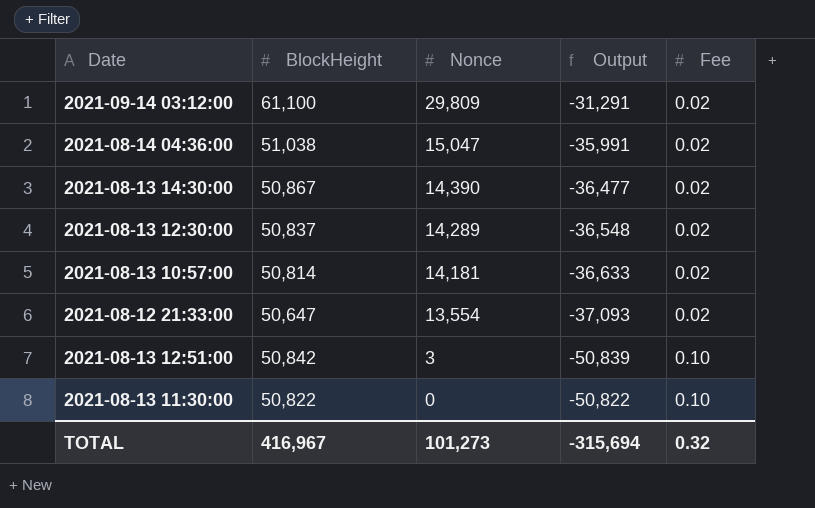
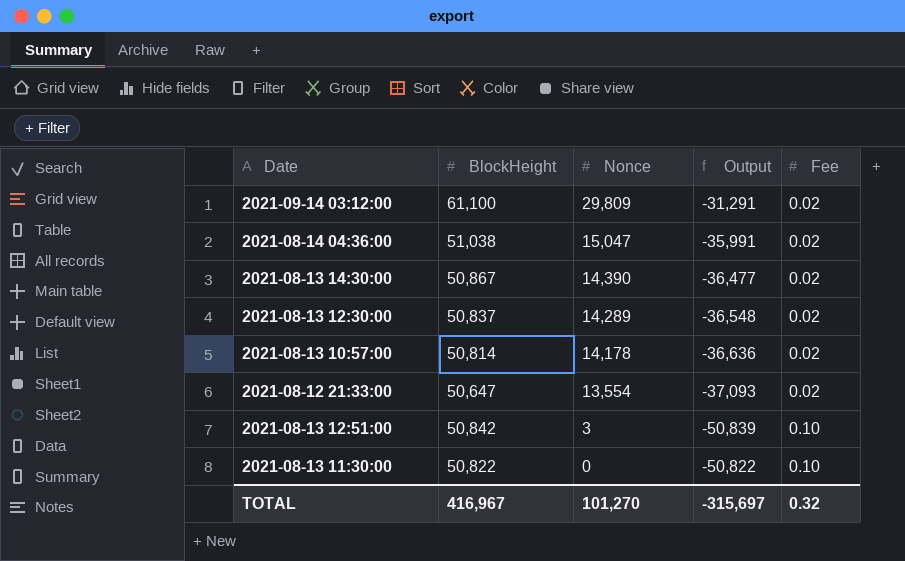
2021-08-13 10:57:00 | Nonce: 14,181 -> 14,178
2021-08-13 10:57:00 | Output: -36,633 -> -36,636
TOTAL | Nonce: 101,273 -> 101,270
TOTAL | Output: -315,694 -> -315,697

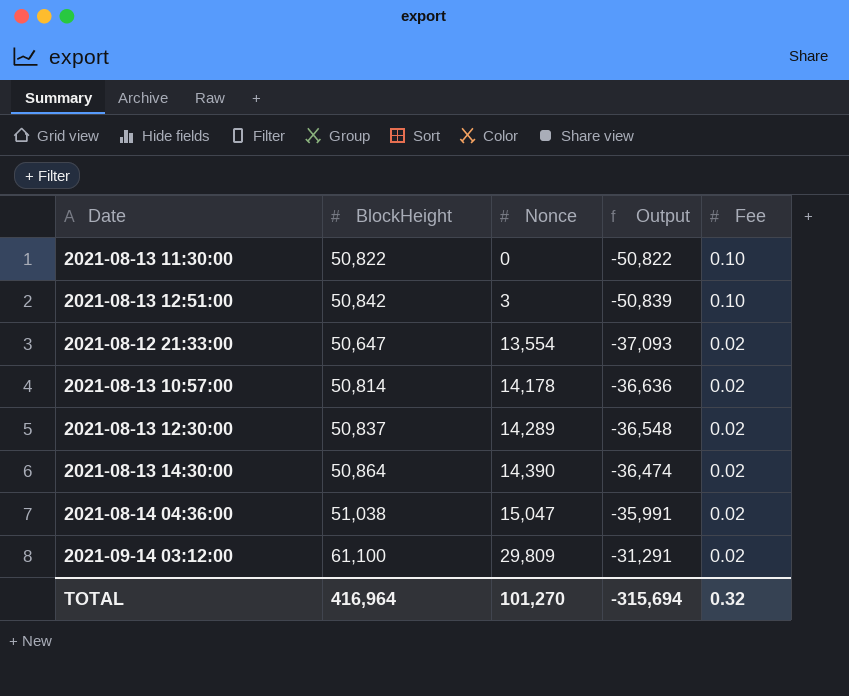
row order: Nonce descending -> Nonce ascending
2021-08-13 14:30:00 | BlockHeight: 50,867 -> 50,864
2021-08-13 14:30:00 | Output: -36,477 -> -36,474
TOTAL | BlockHeight: 416,967 -> 416,964
TOTAL | Output: -315,697 -> -315,694

